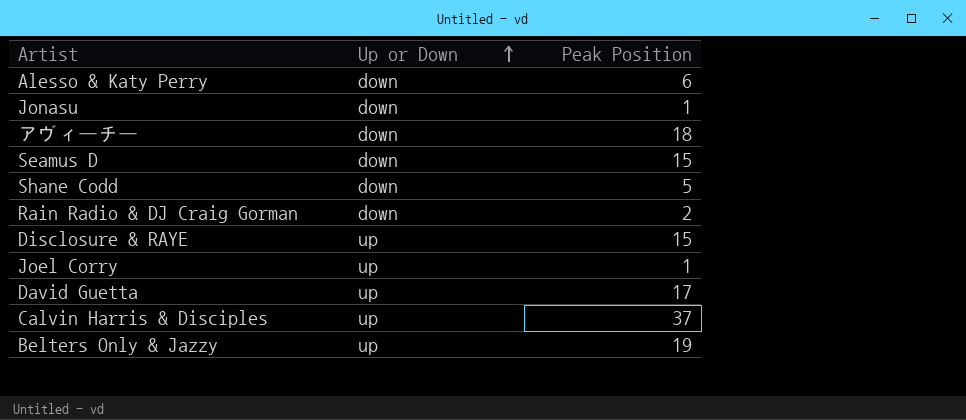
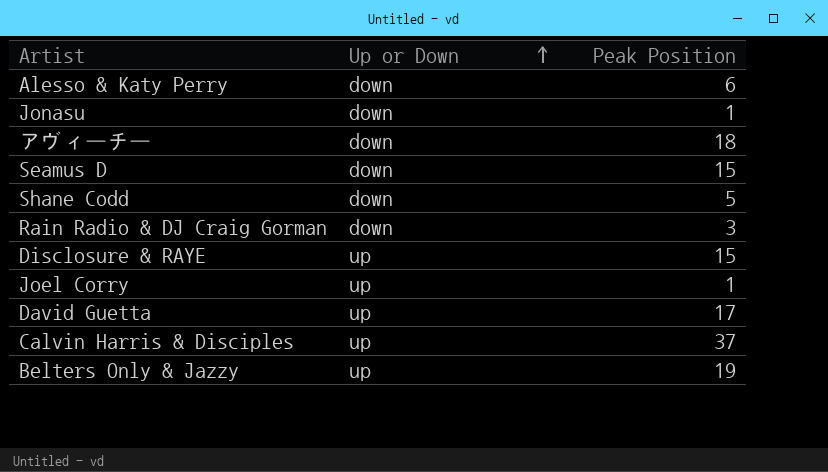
Rain Radio & DJ Craig Gorman | Peak Position: 2 -> 3

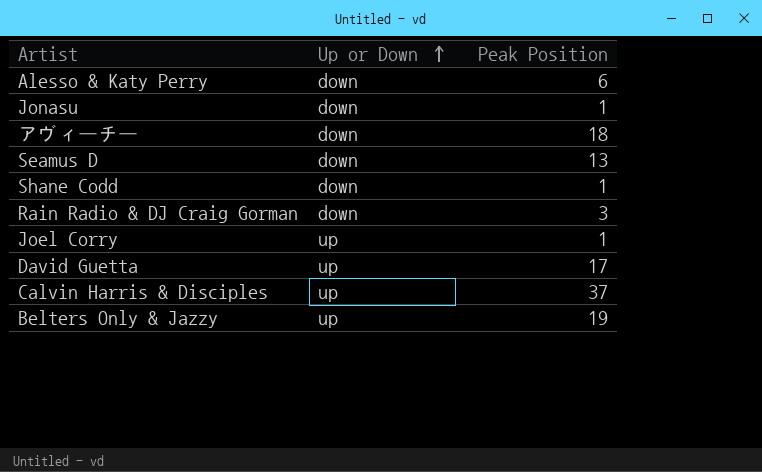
row Disclosure & RAYE: up | 15 -> none
Seamus D | Peak Position: 15 -> 13
Shane Codd | Peak Position: 5 -> 1

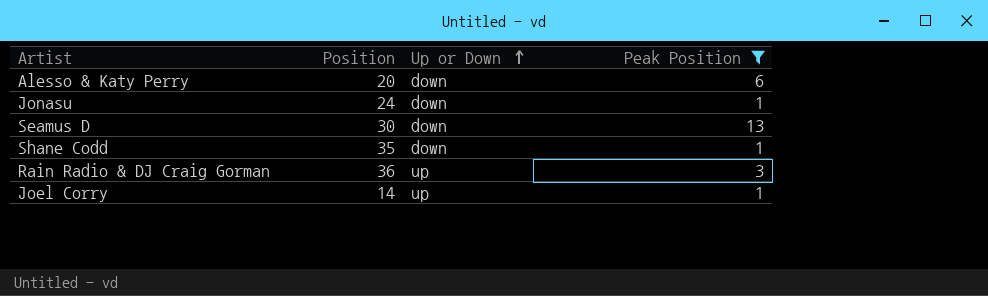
filter: none -> Peak Position <= 13
column Position | position: none -> 2
Rain Radio & DJ Craig Gorman | Up or Down: down -> up

